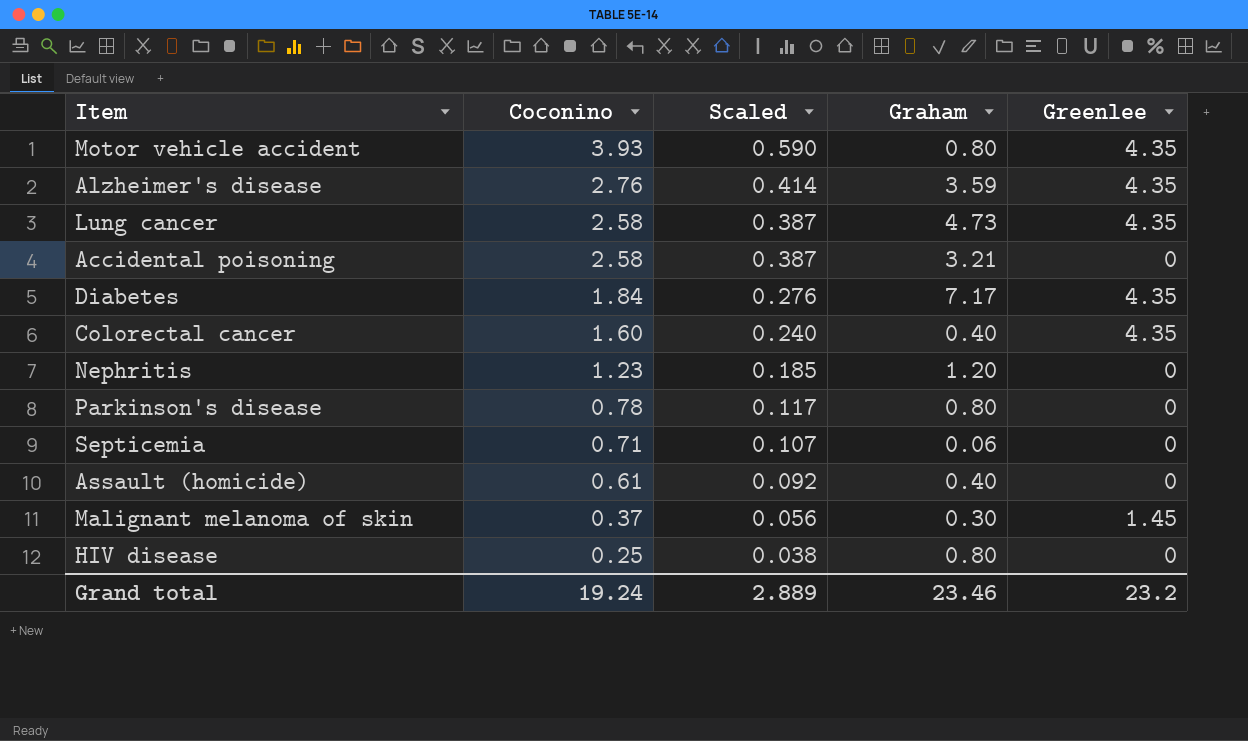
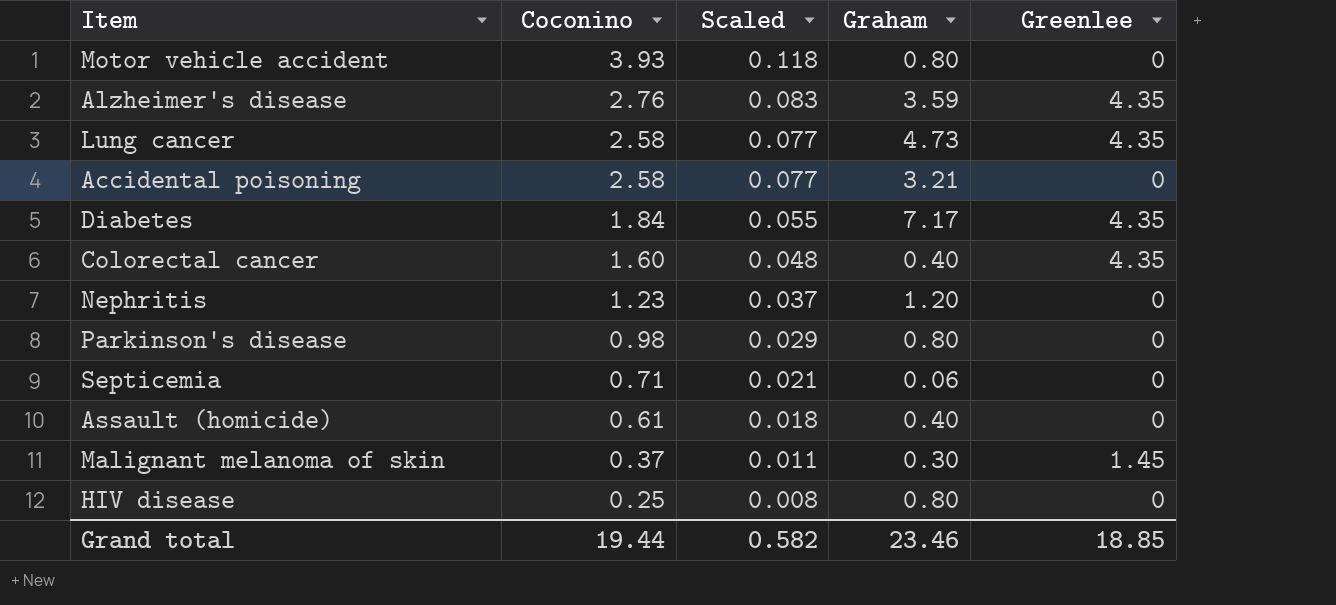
column Scaled | formula: [Coconino] * 0.15 -> [Coconino] * 0.03
Motor vehicle accident | Greenlee: 4.35 -> 0
Parkinson's disease | Coconino: 0.78 -> 0.98
Grand total | Coconino: 19.24 -> 19.44
Grand total | Scaled: 2.889 -> 0.582
Grand total | Greenlee: 23.2 -> 18.85

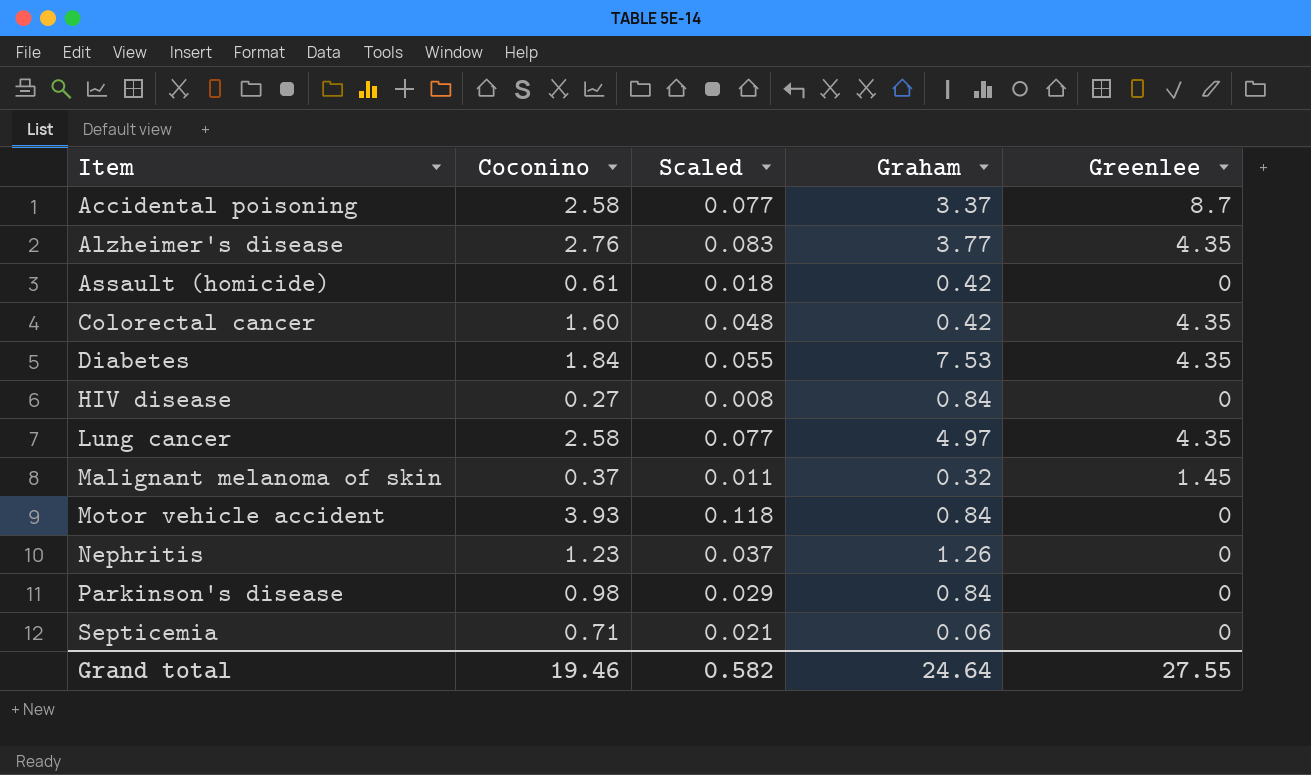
row order: Coconino descending -> Item ascending
Accidental poisoning | Graham: 3.21 -> 3.37
Accidental poisoning | Greenlee: 0 -> 8.7
Alzheimer's disease | Graham: 3.59 -> 3.77
Assault (homicide) | Graham: 0.40 -> 0.42
Colorectal cancer | Graham: 0.40 -> 0.42
Diabetes | Graham: 7.17 -> 7.53
HIV disease | Coconino: 0.25 -> 0.27
HIV disease | Graham: 0.80 -> 0.84
Lung cancer | Graham: 4.73 -> 4.97
Malignant melanoma of skin | Graham: 0.30 -> 0.32
Motor vehicle accident | Graham: 0.80 -> 0.84
Nephritis | Graham: 1.20 -> 1.26
Parkinson's disease | Graham: 0.80 -> 0.84
Grand total | Coconino: 19.44 -> 19.46
Grand total | Graham: 23.46 -> 24.64
Grand total | Greenlee: 18.85 -> 27.55

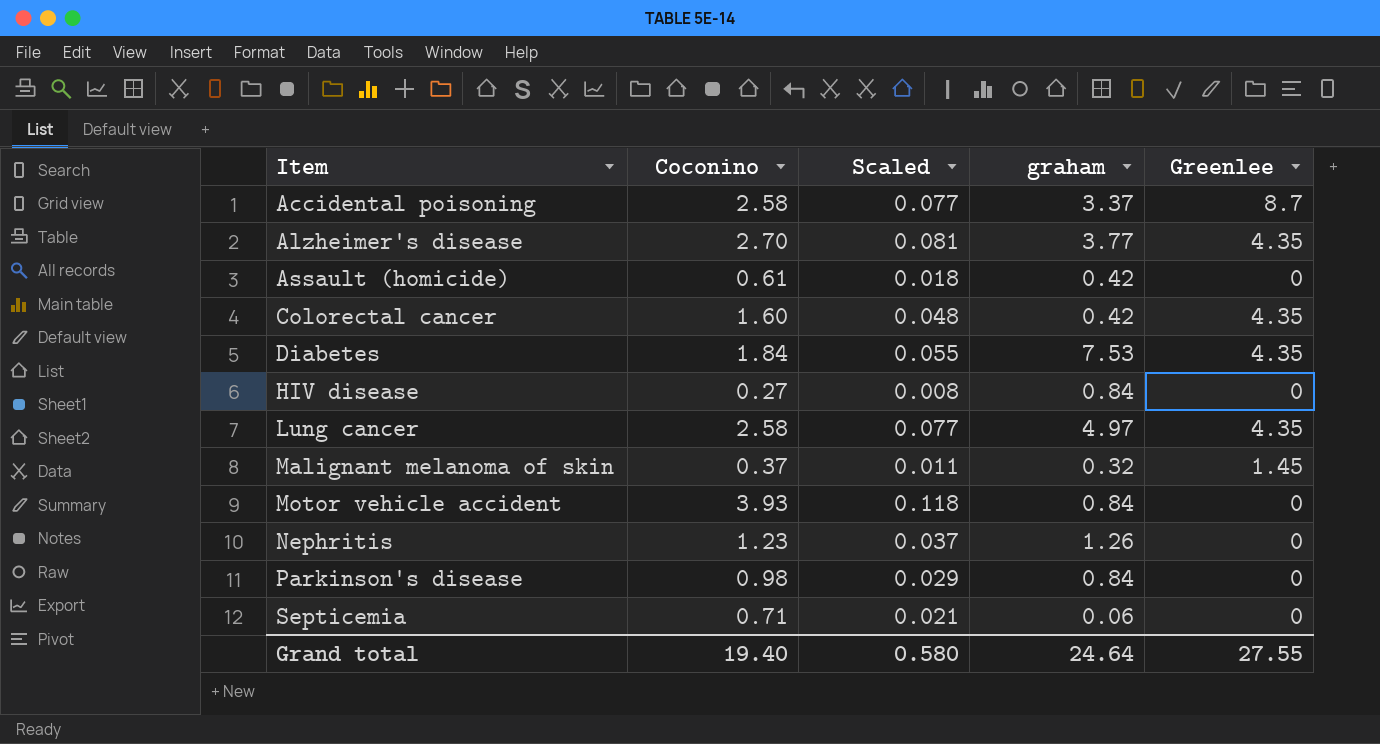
column name: Graham -> graham
Alzheimer's disease | Coconino: 2.76 -> 2.70
Alzheimer's disease | Scaled: 0.083 -> 0.081
Grand total | Coconino: 19.46 -> 19.40
Grand total | Scaled: 0.582 -> 0.580

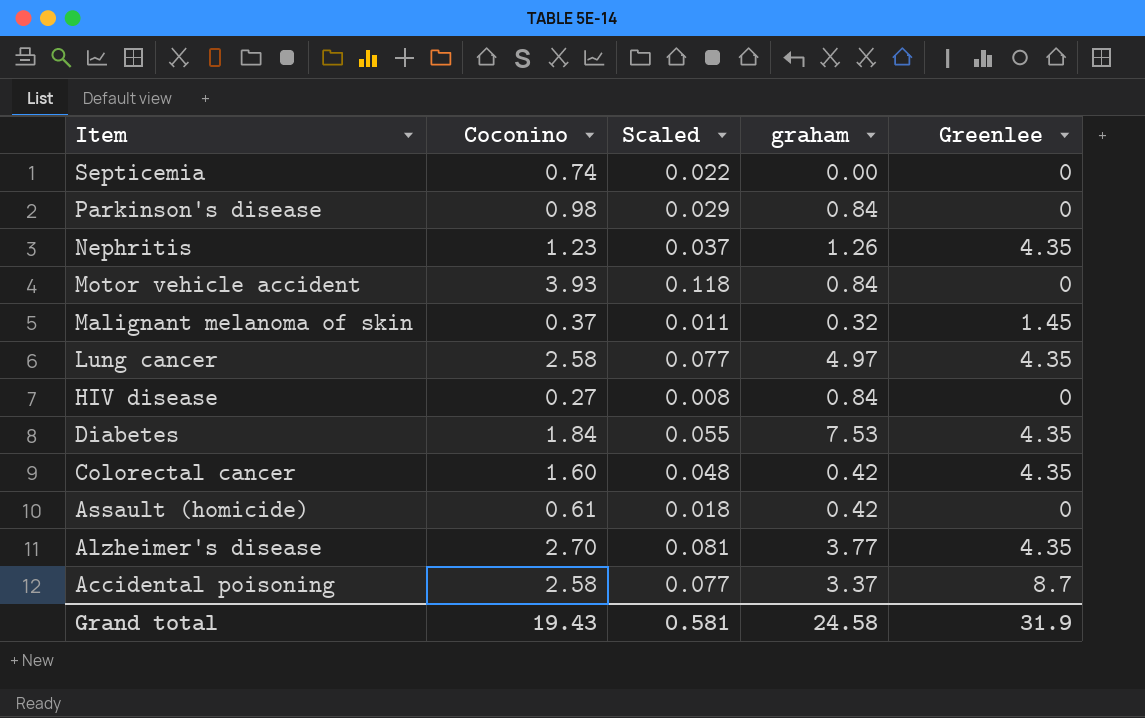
row order: Item ascending -> Item descending
Septicemia | Coconino: 0.71 -> 0.74
Septicemia | Scaled: 0.021 -> 0.022
Septicemia | graham: 0.06 -> 0.00
Nephritis | Greenlee: 0 -> 4.35
Grand total | Coconino: 19.40 -> 19.43
Grand total | Scaled: 0.580 -> 0.581
Grand total | graham: 24.64 -> 24.58
Grand total | Greenlee: 27.55 -> 31.9

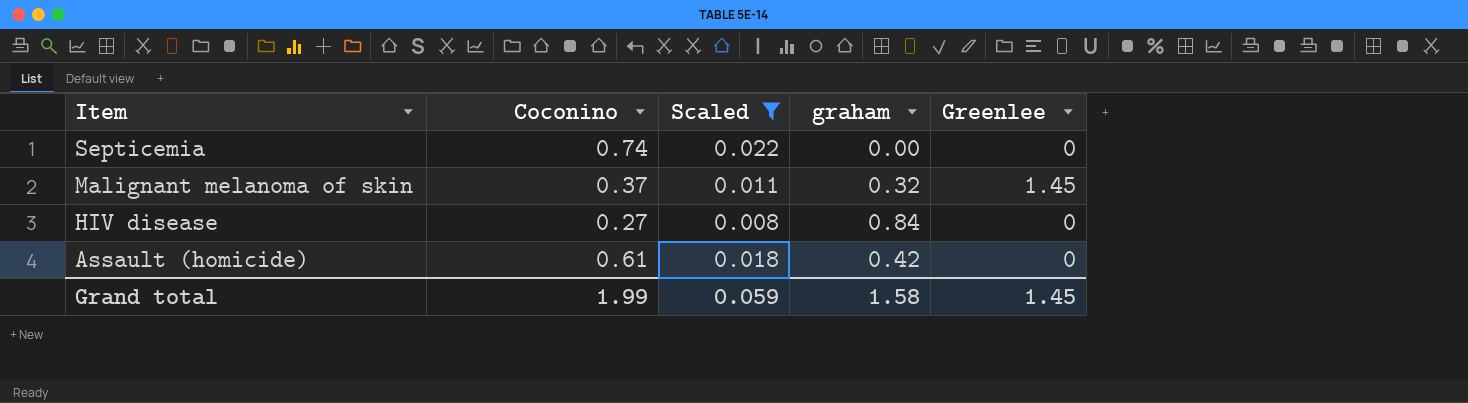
filter: none -> Scaled <= 0.022
Grand total | Coconino: 19.43 -> 1.99
Grand total | Scaled: 0.581 -> 0.059
Grand total | graham: 24.58 -> 1.58
Grand total | Greenlee: 31.9 -> 1.45

